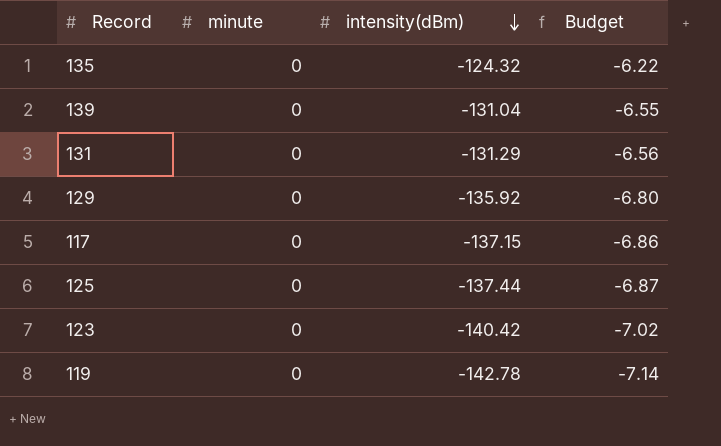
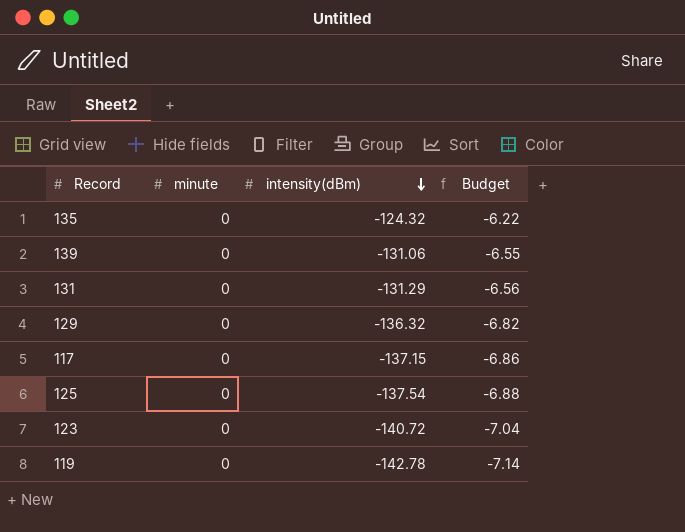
139 | intensity(dBm): -131.04 -> -131.06
129 | intensity(dBm): -135.92 -> -136.32
129 | Budget: -6.80 -> -6.82
125 | intensity(dBm): -137.44 -> -137.54
125 | Budget: -6.87 -> -6.88
123 | intensity(dBm): -140.42 -> -140.72
123 | Budget: -7.02 -> -7.04

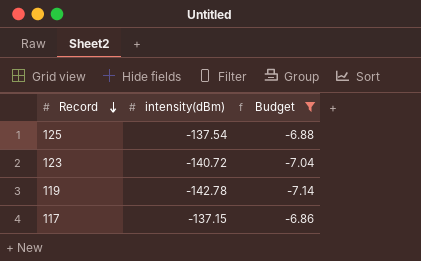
filter: none -> Budget <= -6.86
row order: intensity(dBm) descending -> Record descending
column minute | position: 2 -> none

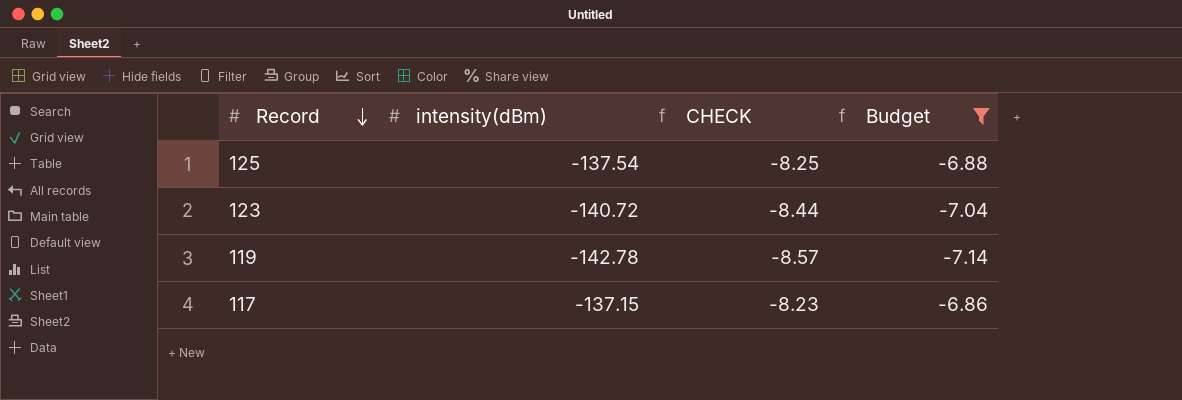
column CHECK | formula: none -> [intensity(dBm)] * 0.06

